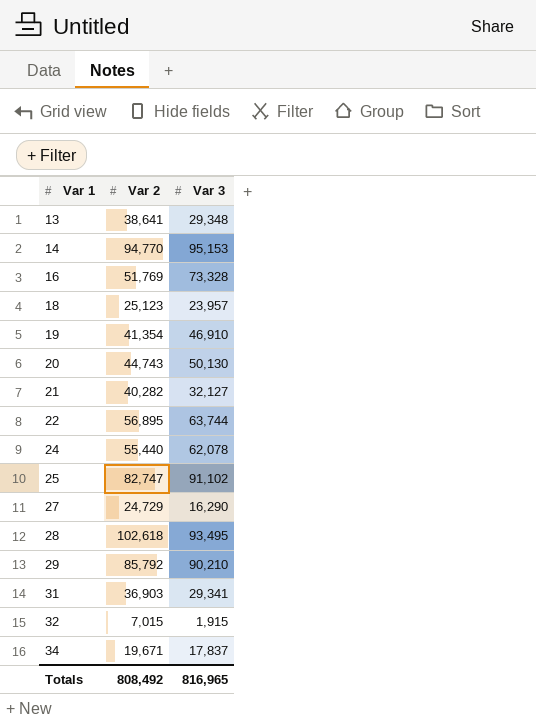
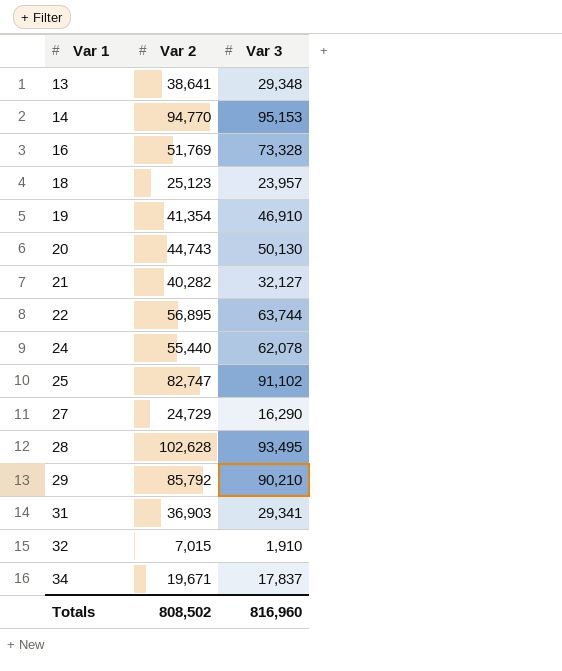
28 | Var 2: 102,618 -> 102,628
32 | Var 3: 1,915 -> 1,910
Totals | Var 2: 808,492 -> 808,502
Totals | Var 3: 816,965 -> 816,960

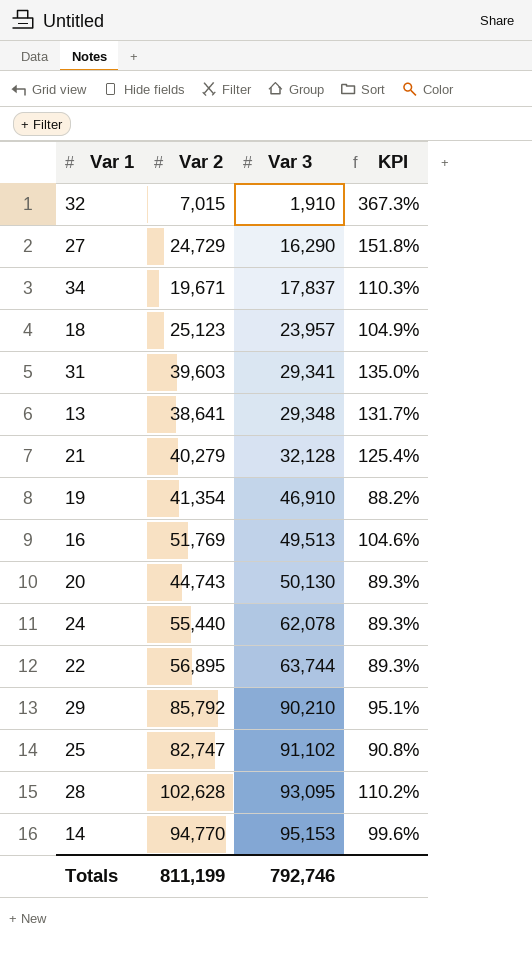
row order: Var 1 ascending -> Var 3 ascending
column KPI | formula: none -> [Var 2] / [Var 3]
31 | Var 2: 36,903 -> 39,603
21 | Var 2: 40,282 -> 40,279
21 | Var 3: 32,127 -> 32,128
16 | Var 3: 73,328 -> 49,513
28 | Var 3: 93,495 -> 93,095
Totals | Var 2: 808,502 -> 811,199
Totals | Var 3: 816,960 -> 792,746

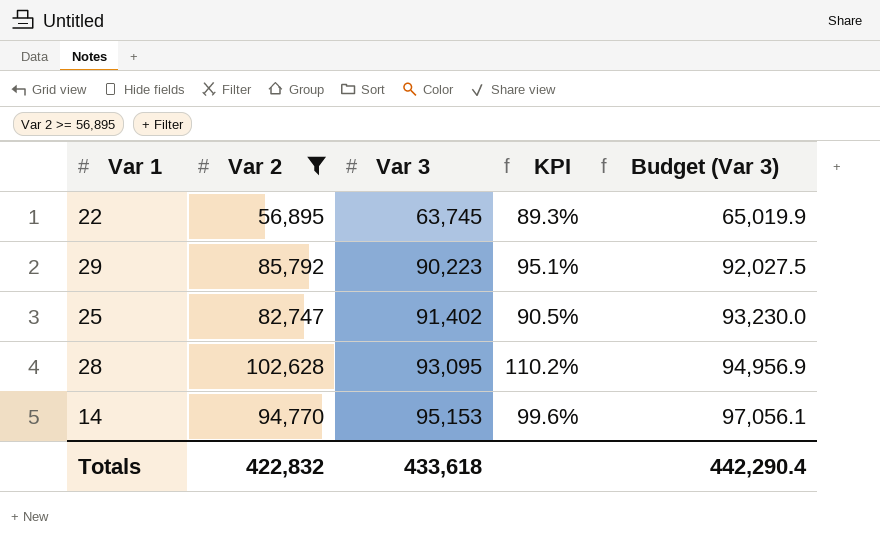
filter: none -> Var 2 >= 56,895
column Budget (Var 3) | formula: none -> [Var 3] * 1.02
22 | Var 3: 63,744 -> 63,745
29 | Var 3: 90,210 -> 90,223
25 | Var 3: 91,102 -> 91,402
25 | KPI: 90.8% -> 90.5%
Totals | Var 2: 811,199 -> 422,832
Totals | Var 3: 792,746 -> 433,618

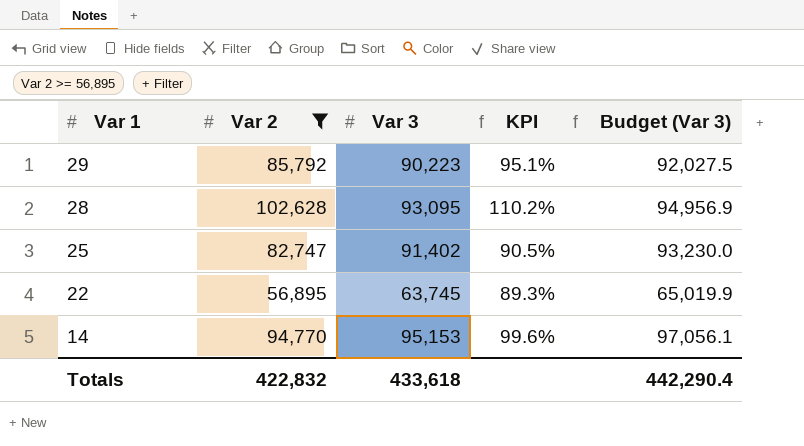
row order: Var 3 ascending -> Var 1 descending

